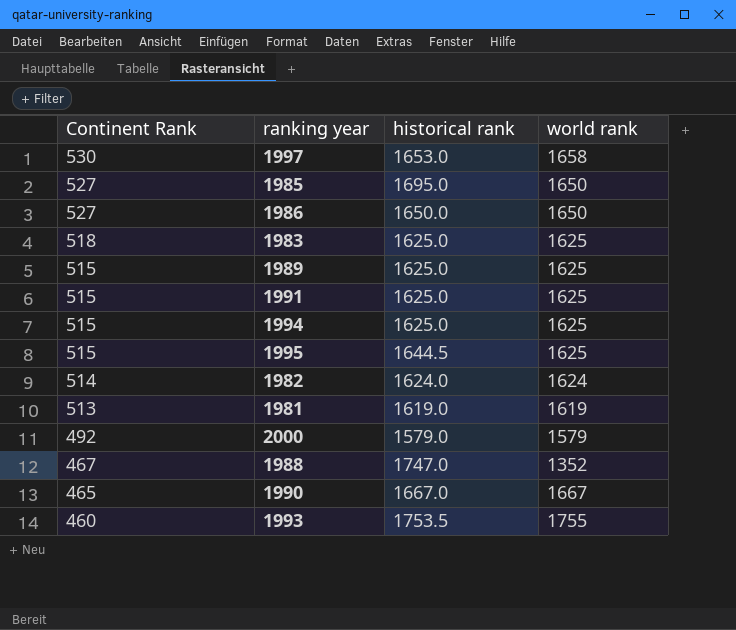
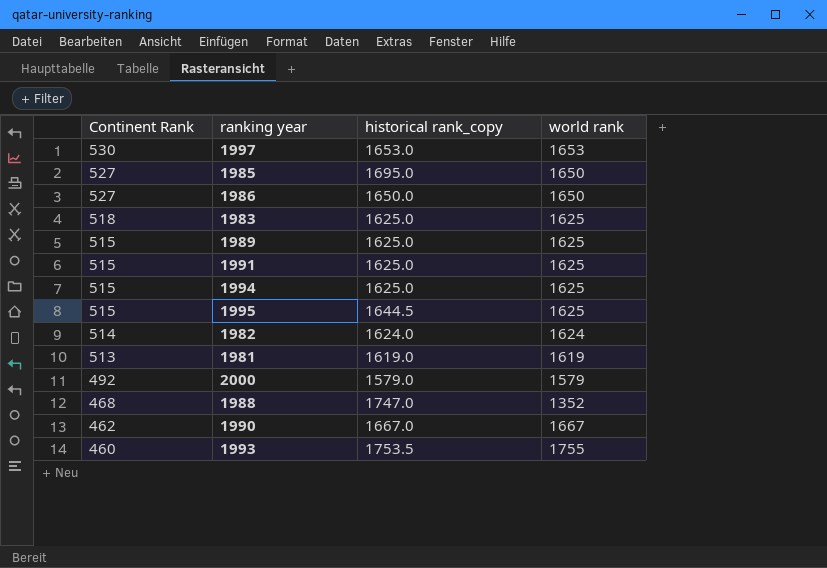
column name: historical rank -> historical rank_copy
1997 | world rank: 1658 -> 1653
1988 | Continent Rank: 467 -> 468
1990 | Continent Rank: 465 -> 462

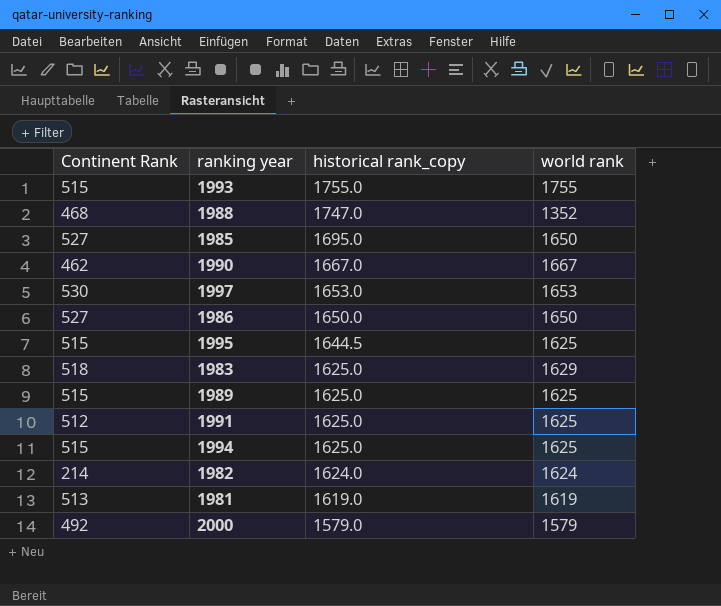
row order: Continent Rank descending -> historical rank_copy descending
1993 | Continent Rank: 460 -> 515
1993 | historical rank_copy: 1753.5 -> 1755.0
1983 | world rank: 1625 -> 1629
1991 | Continent Rank: 515 -> 512
1982 | Continent Rank: 514 -> 214

